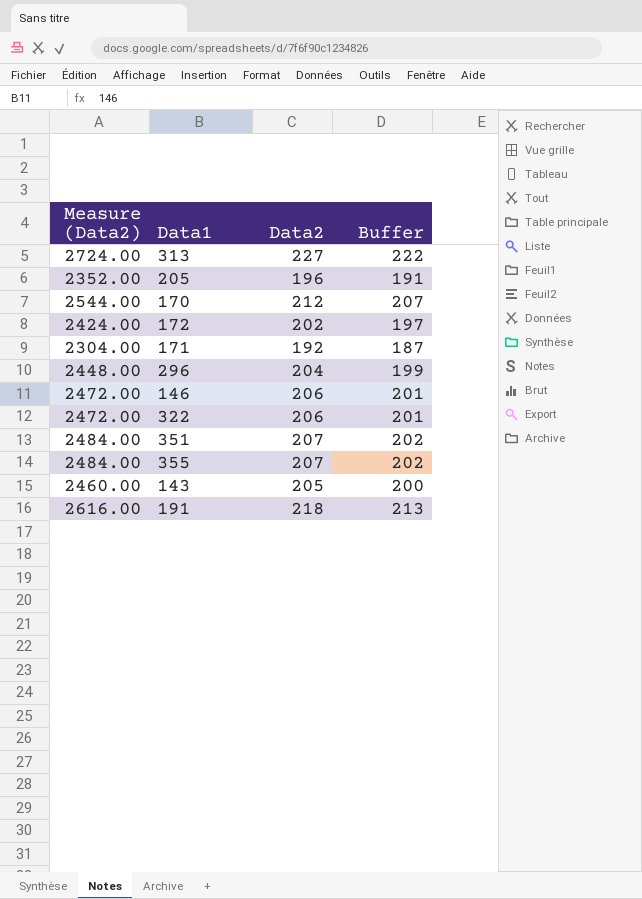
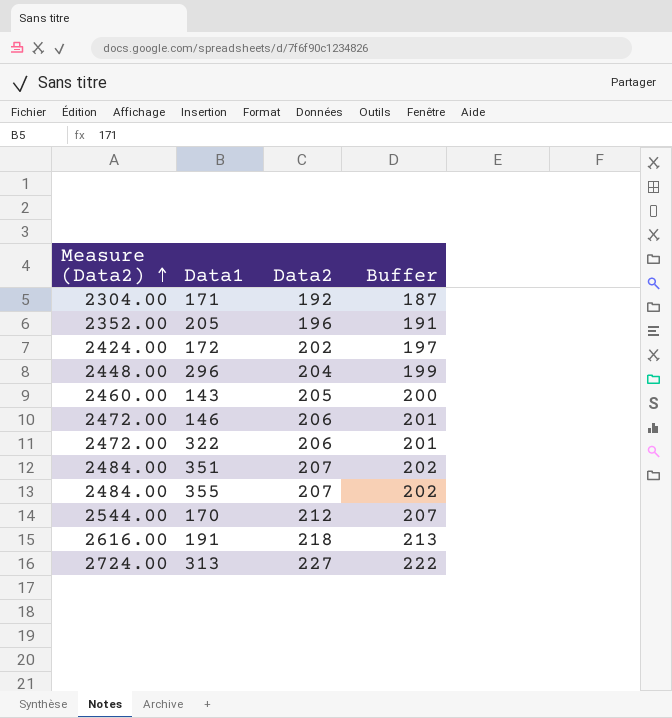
row order: none -> Measure (Data2) ascending

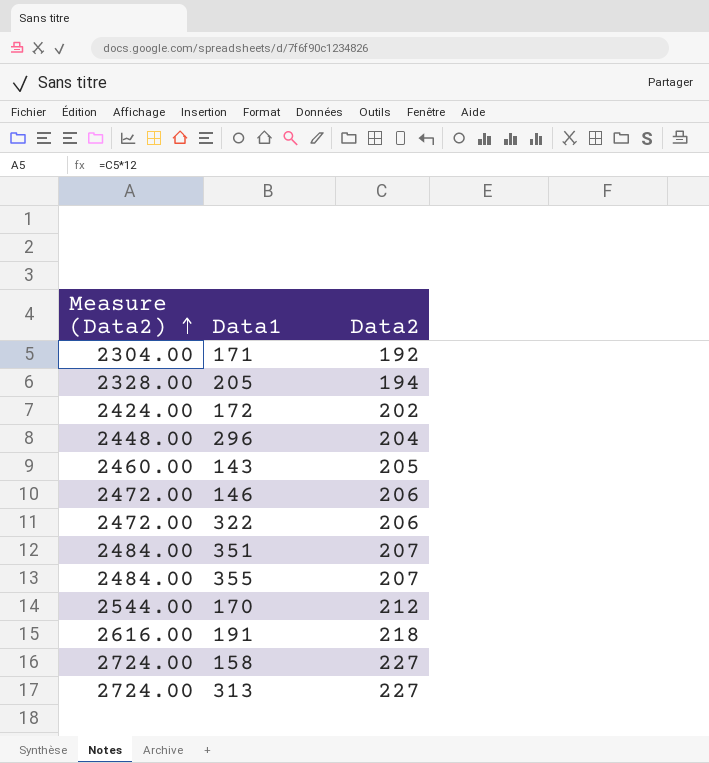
column Buffer | formula: [Data2] - 5 -> none
205 | Measure (Data2): 2352.00 -> 2328.00
205 | Data2: 196 -> 194
row 158: none -> 2724.00 | 227

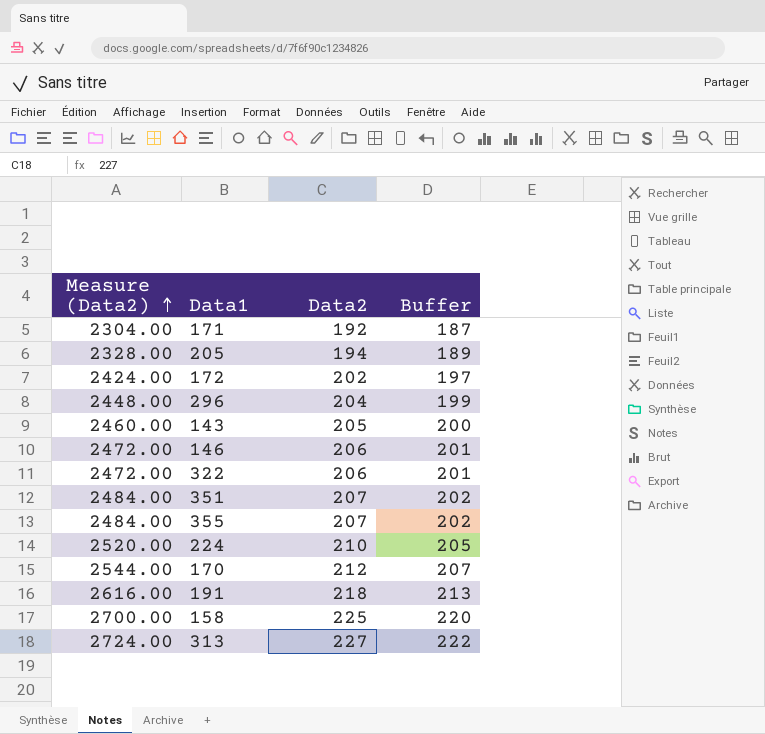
column Buffer | formula: none -> [Data2] - 5
row 224: none -> 2520.00 | 210 | 205
158 | Measure (Data2): 2724.00 -> 2700.00
158 | Data2: 227 -> 225

